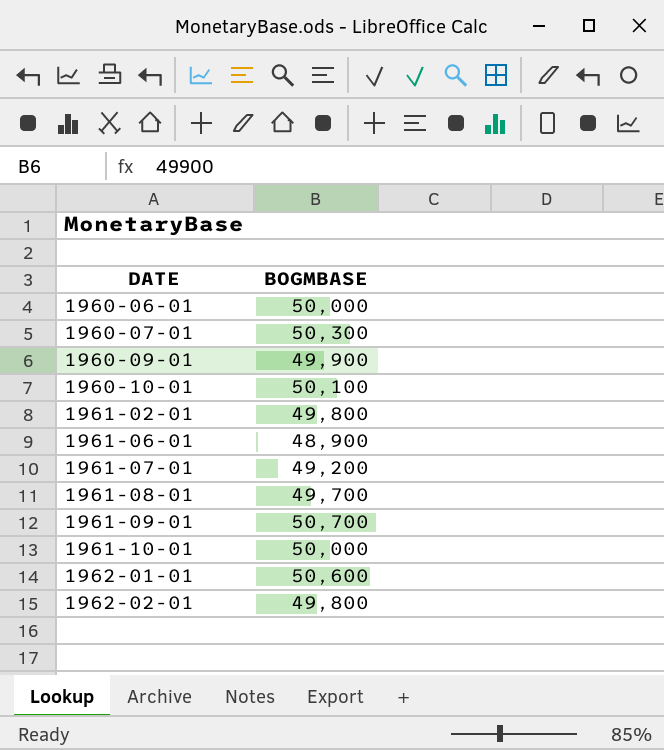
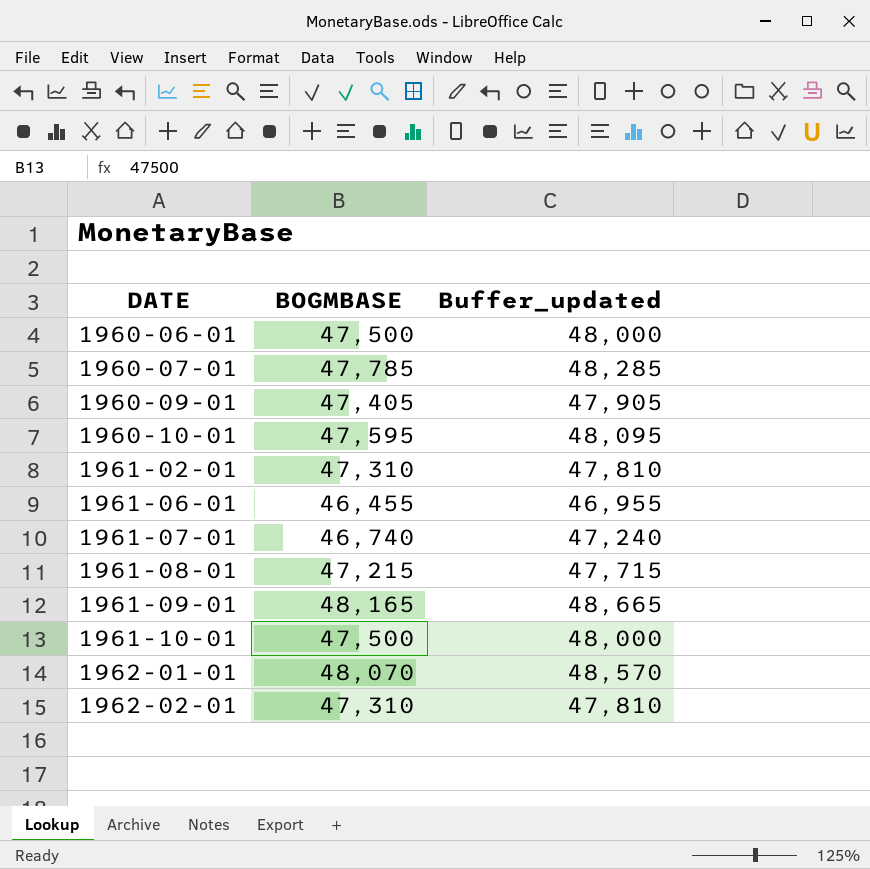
column Buffer_updated | formula: none -> [BOGMBASE] + 500
1960-06-01 | BOGMBASE: 50,000 -> 47,500
1960-07-01 | BOGMBASE: 50,300 -> 47,785
1960-09-01 | BOGMBASE: 49,900 -> 47,405
1960-10-01 | BOGMBASE: 50,100 -> 47,595
1961-02-01 | BOGMBASE: 49,800 -> 47,310
1961-06-01 | BOGMBASE: 48,900 -> 46,455
1961-07-01 | BOGMBASE: 49,200 -> 46,740
1961-08-01 | BOGMBASE: 49,700 -> 47,215
1961-09-01 | BOGMBASE: 50,700 -> 48,165
1961-10-01 | BOGMBASE: 50,000 -> 47,500
1962-01-01 | BOGMBASE: 50,600 -> 48,070
1962-02-01 | BOGMBASE: 49,800 -> 47,310

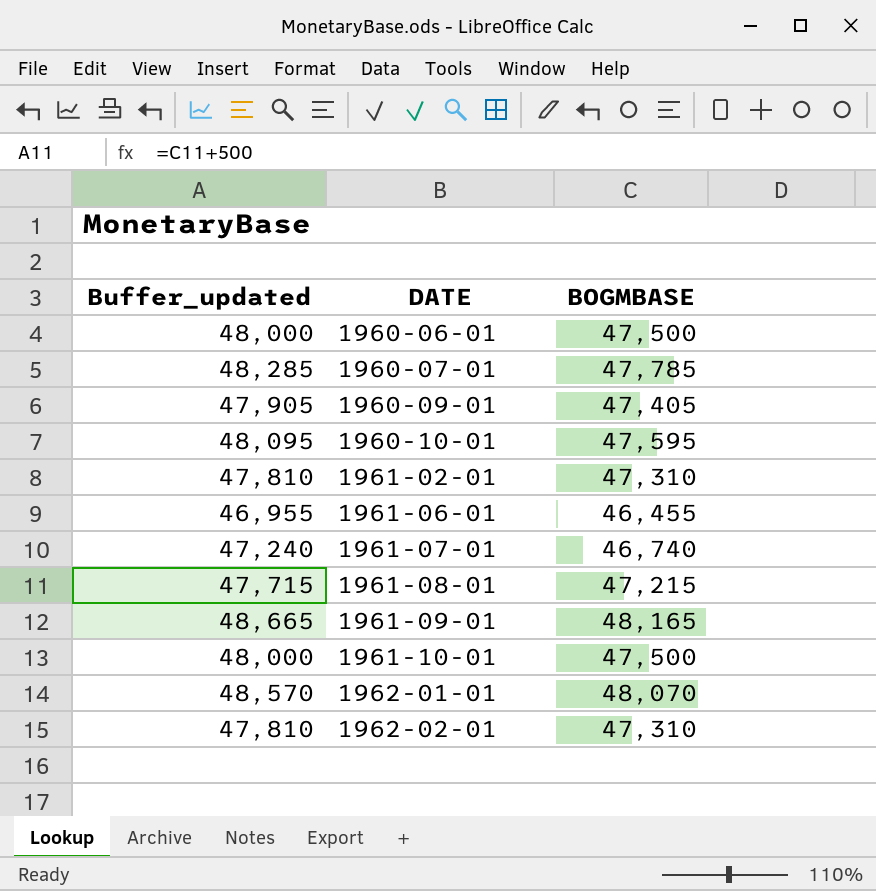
column Buffer_updated | position: 3 -> 1

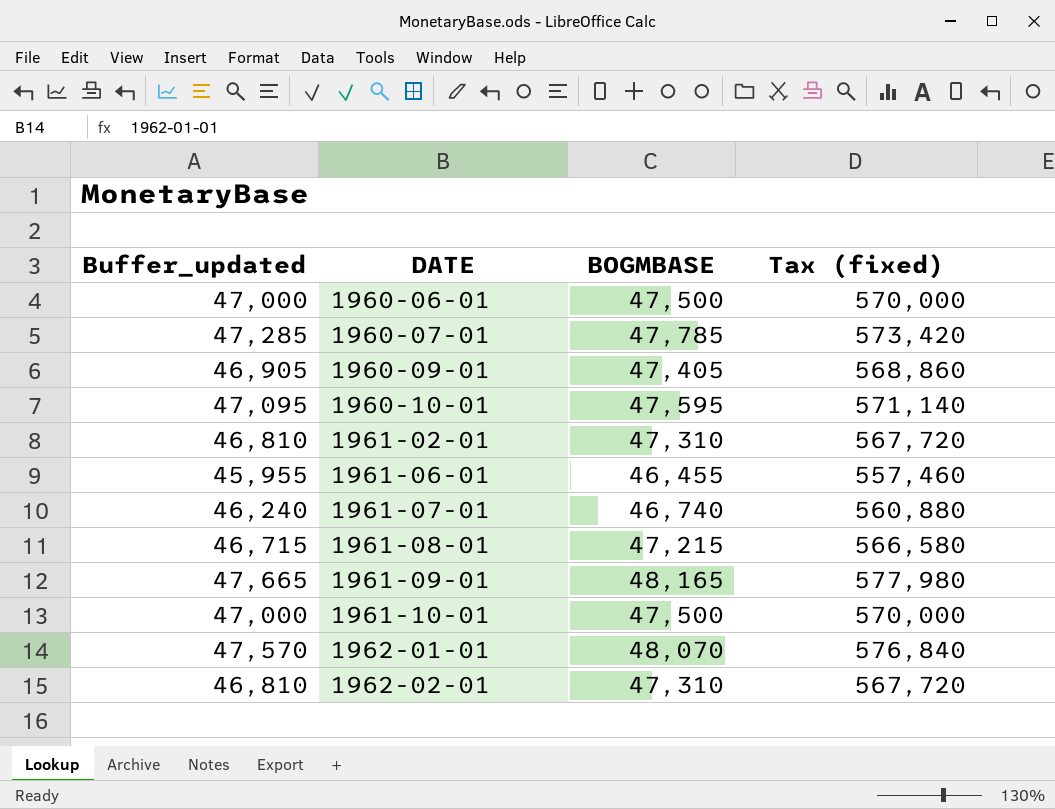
column Buffer_updated | formula: [BOGMBASE] + 500 -> [BOGMBASE] - 500
column Tax (fixed) | formula: none -> [BOGMBASE] * 12

